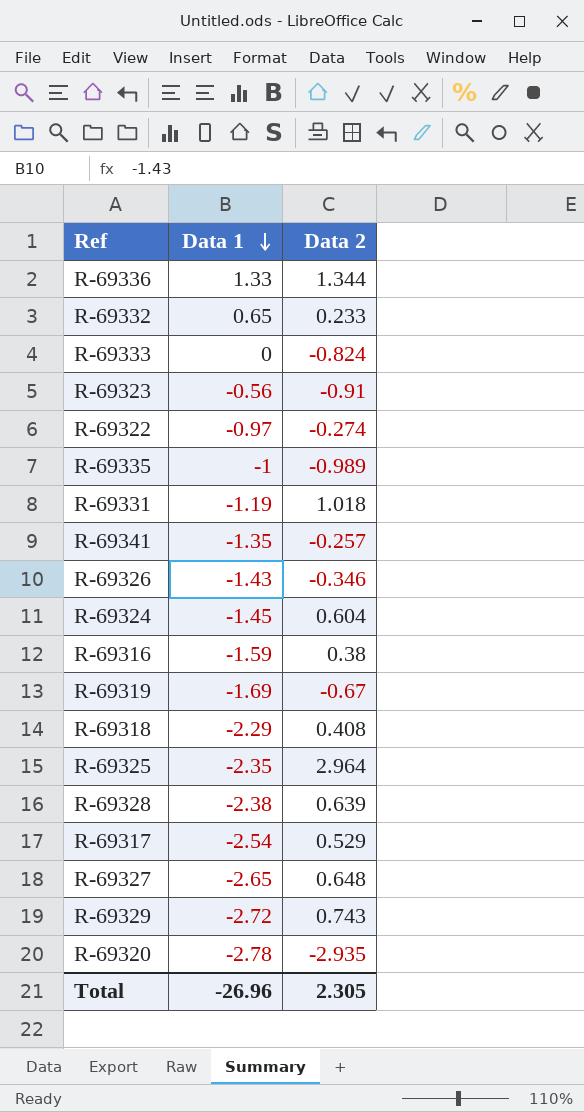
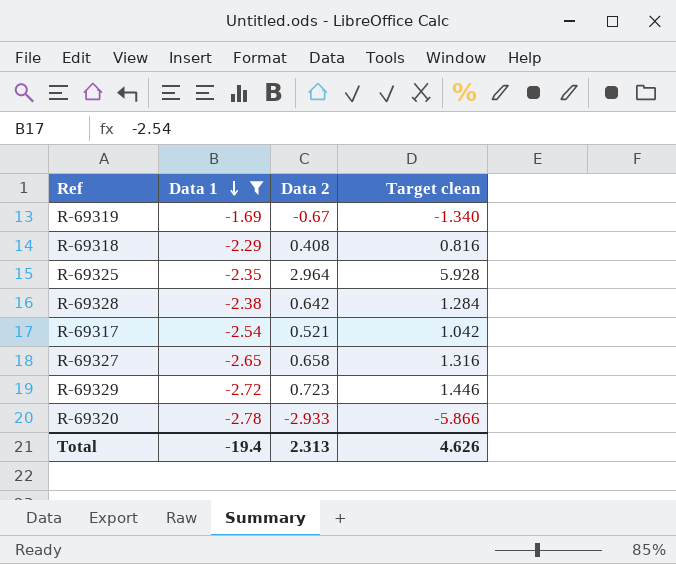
filter: none -> Data 1 <= -1.69
column Target clean | formula: none -> [Data 2] * 2
R-69328 | Data 2: 0.639 -> 0.642
R-69317 | Data 2: 0.529 -> 0.521
R-69327 | Data 2: 0.648 -> 0.658
R-69329 | Data 2: 0.743 -> 0.723
R-69320 | Data 2: -2.935 -> -2.933
Total | Data 1: -26.96 -> -19.4
Total | Data 2: 2.305 -> 2.313

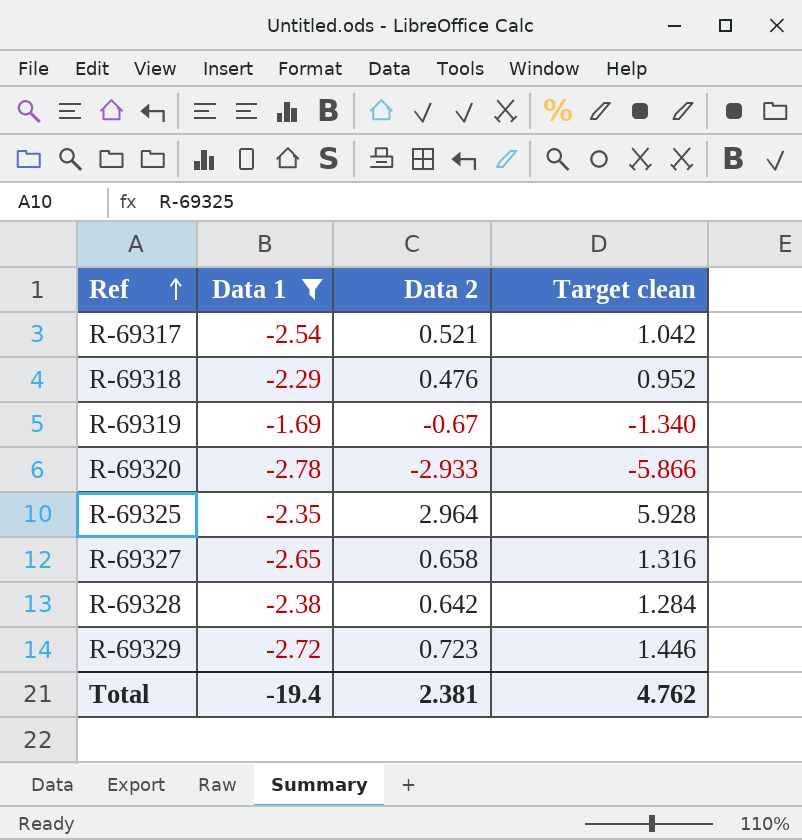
row order: Data 1 descending -> Ref ascending
R-69318 | Data 2: 0.408 -> 0.476
R-69318 | Target clean: 0.816 -> 0.952
Total | Data 2: 2.313 -> 2.381
Total | Target clean: 4.626 -> 4.762

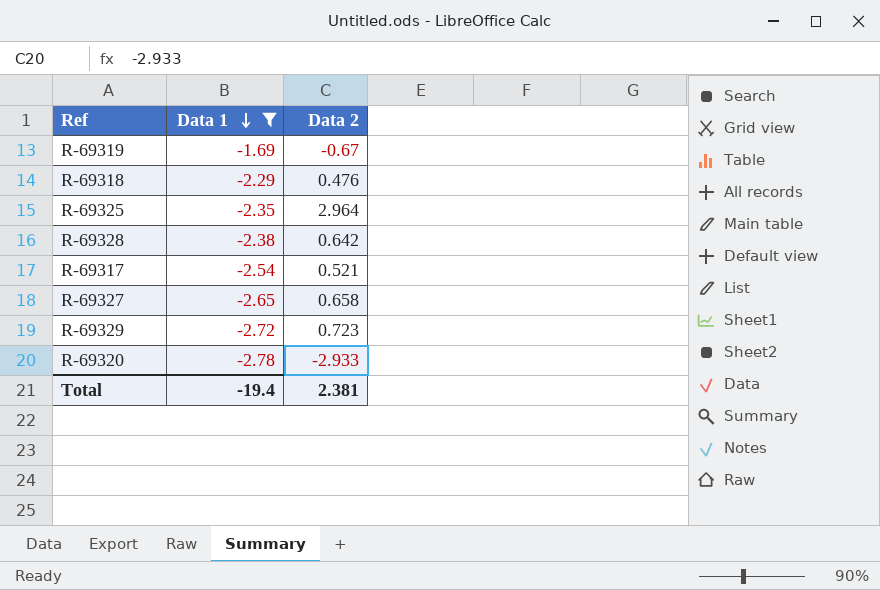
row order: Ref ascending -> Data 1 descending
column Target clean | formula: [Data 2] * 2 -> none

